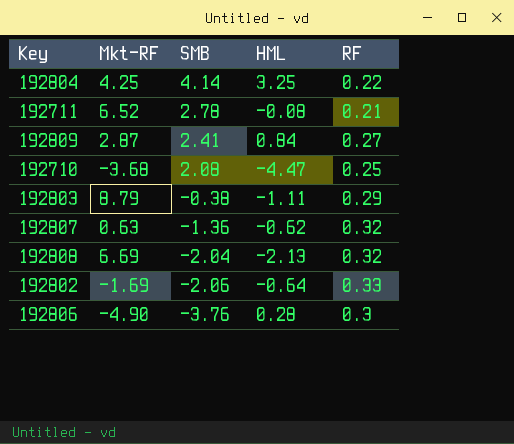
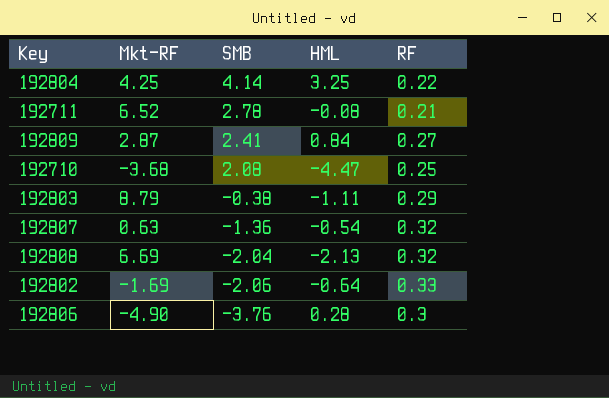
192807 | HML: -0.62 -> -0.54

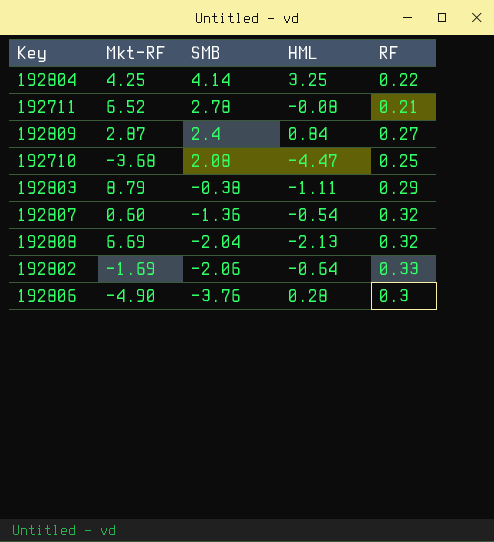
192809 | SMB: 2.41 -> 2.4
192807 | Mkt-RF: 0.63 -> 0.60

